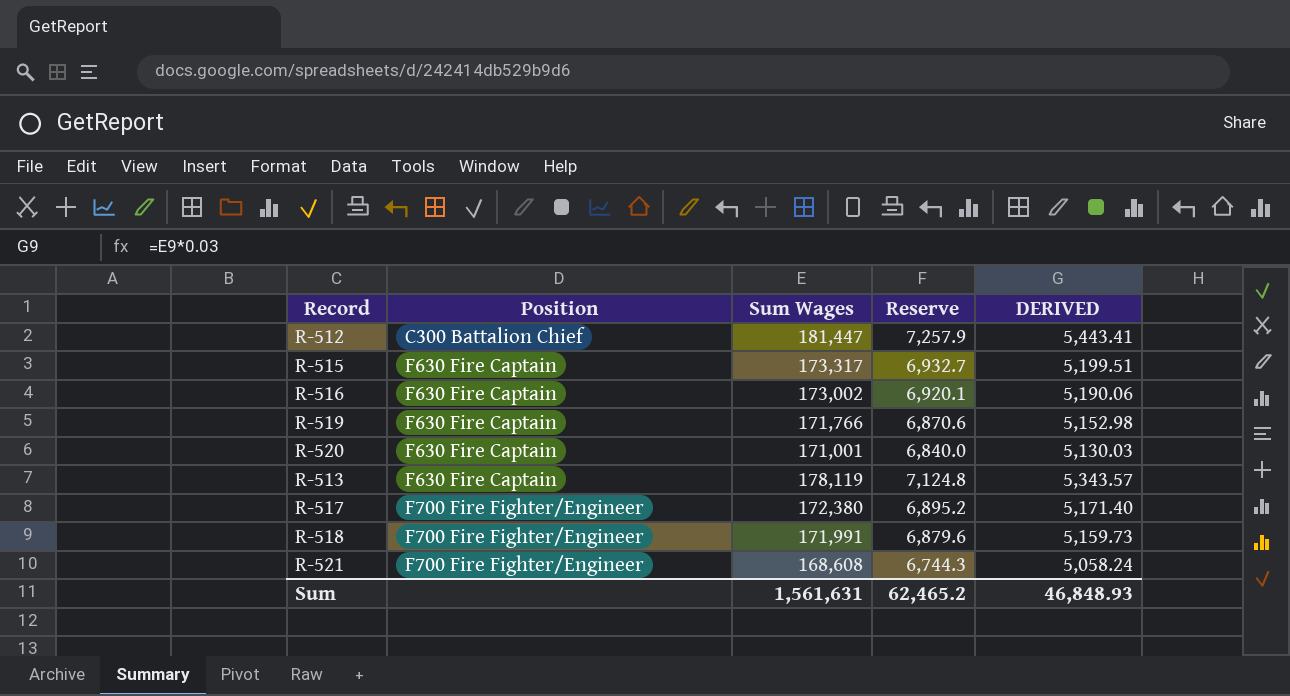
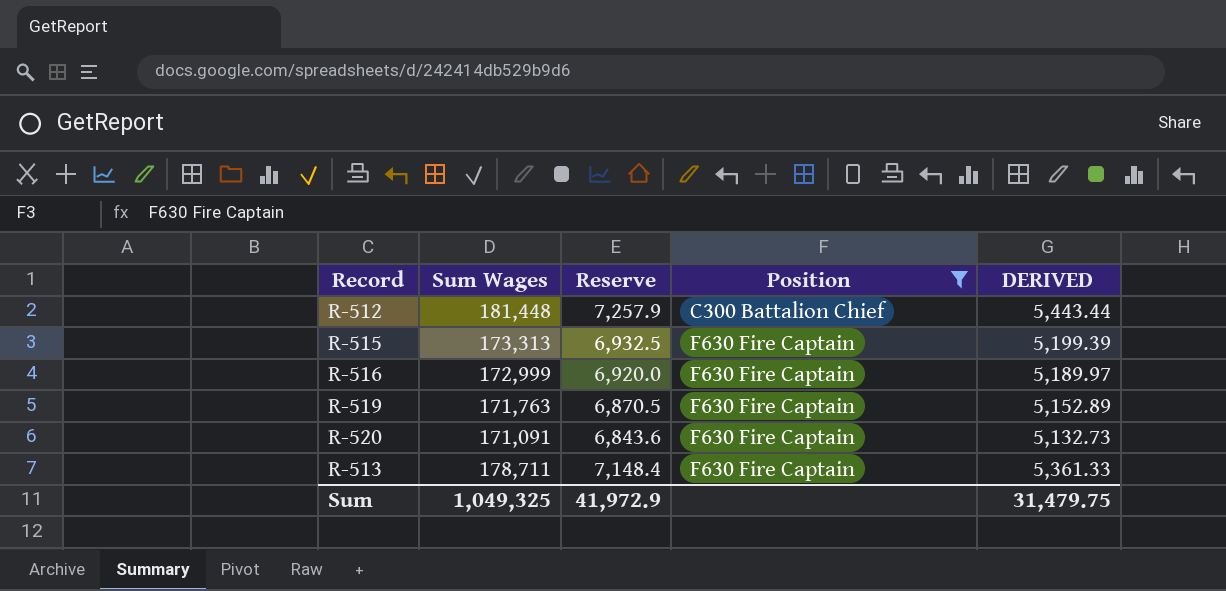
filter: none -> Position != F700 Fire Fighter/Engineer
column Position | position: 2 -> 4
R-512 | Sum Wages: 181,447 -> 181,448
R-512 | DERIVED: 5,443.41 -> 5,443.44
R-515 | Sum Wages: 173,317 -> 173,313
R-515 | Reserve: 6,932.7 -> 6,932.5
R-515 | DERIVED: 5,199.51 -> 5,199.39
R-516 | Sum Wages: 173,002 -> 172,999
R-516 | Reserve: 6,920.1 -> 6,920.0
R-516 | DERIVED: 5,190.06 -> 5,189.97
R-519 | Sum Wages: 171,766 -> 171,763
R-519 | Reserve: 6,870.6 -> 6,870.5
R-519 | DERIVED: 5,152.98 -> 5,152.89
R-520 | Sum Wages: 171,001 -> 171,091
R-520 | Reserve: 6,840.0 -> 6,843.6
R-520 | DERIVED: 5,130.03 -> 5,132.73
R-513 | Sum Wages: 178,119 -> 178,711
R-513 | Reserve: 7,124.8 -> 7,148.4
R-513 | DERIVED: 5,343.57 -> 5,361.33
Sum | Sum Wages: 1,561,631 -> 1,049,325
Sum | Reserve: 62,465.2 -> 41,972.9
Sum | DERIVED: 46,848.93 -> 31,479.75

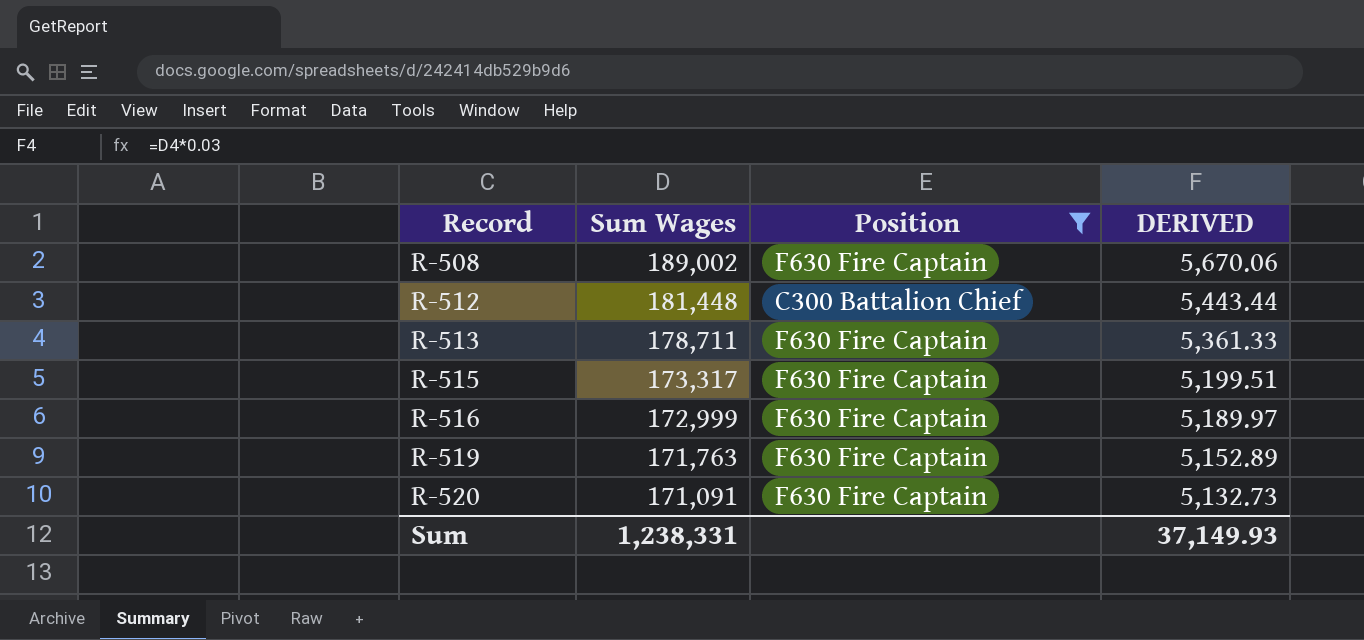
row order: Position ascending -> Record ascending
column Reserve | formula: [Sum Wages] * 0.04 -> none
row R-508: none -> 189,002 | F630 Fire Captain | 5,670.06
R-515 | Sum Wages: 173,313 -> 173,317
R-515 | DERIVED: 5,199.39 -> 5,199.51
Sum | Sum Wages: 1,049,325 -> 1,238,331
Sum | DERIVED: 31,479.75 -> 37,149.93

